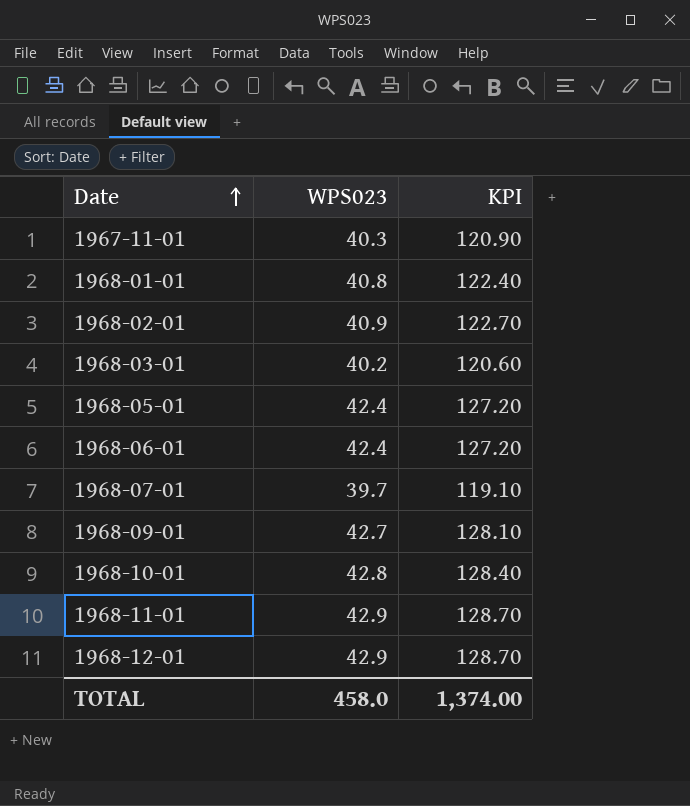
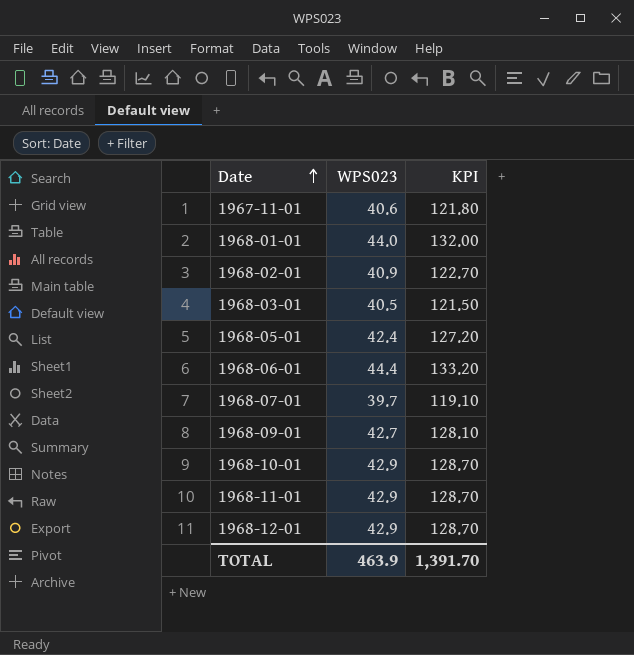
1967-11-01 | WPS023: 40.3 -> 40.6
1967-11-01 | KPI: 120.90 -> 121.80
1968-01-01 | WPS023: 40.8 -> 44.0
1968-01-01 | KPI: 122.40 -> 132.00
1968-03-01 | WPS023: 40.2 -> 40.5
1968-03-01 | KPI: 120.60 -> 121.50
1968-06-01 | WPS023: 42.4 -> 44.4
1968-06-01 | KPI: 127.20 -> 133.20
1968-10-01 | WPS023: 42.8 -> 42.9
1968-10-01 | KPI: 128.40 -> 128.70
TOTAL | WPS023: 458.0 -> 463.9
TOTAL | KPI: 1,374.00 -> 1,391.70

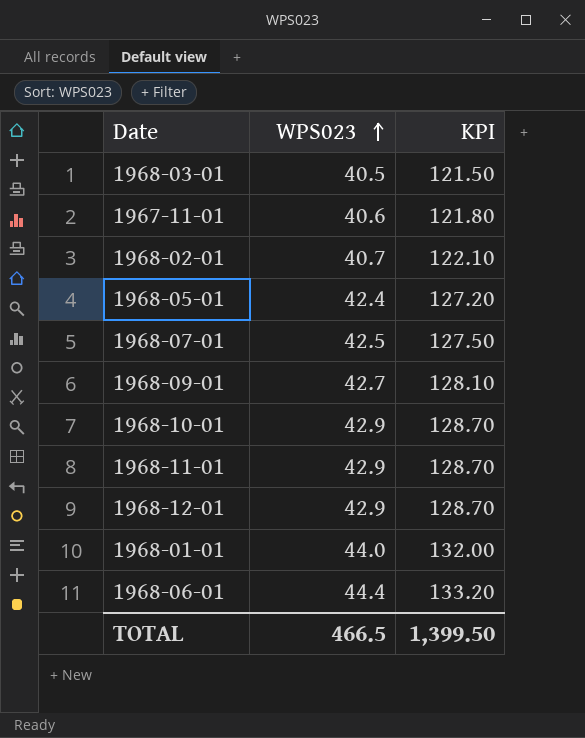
row order: Date ascending -> WPS023 ascending
1968-02-01 | WPS023: 40.9 -> 40.7
1968-02-01 | KPI: 122.70 -> 122.10
1968-07-01 | WPS023: 39.7 -> 42.5
1968-07-01 | KPI: 119.10 -> 127.50
TOTAL | WPS023: 463.9 -> 466.5
TOTAL | KPI: 1,391.70 -> 1,399.50

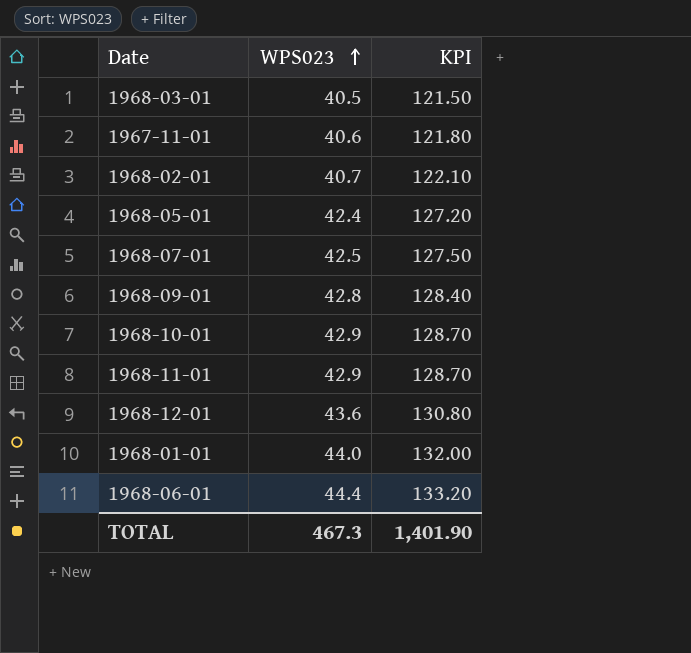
1968-09-01 | WPS023: 42.7 -> 42.8
1968-09-01 | KPI: 128.10 -> 128.40
1968-12-01 | WPS023: 42.9 -> 43.6
1968-12-01 | KPI: 128.70 -> 130.80
TOTAL | WPS023: 466.5 -> 467.3
TOTAL | KPI: 1,399.50 -> 1,401.90

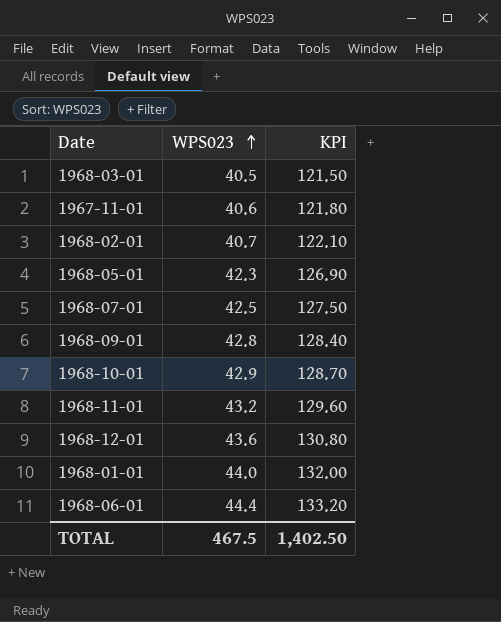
1968-05-01 | WPS023: 42.4 -> 42.3
1968-05-01 | KPI: 127.20 -> 126.90
1968-11-01 | WPS023: 42.9 -> 43.2
1968-11-01 | KPI: 128.70 -> 129.60
TOTAL | WPS023: 467.3 -> 467.5
TOTAL | KPI: 1,401.90 -> 1,402.50

